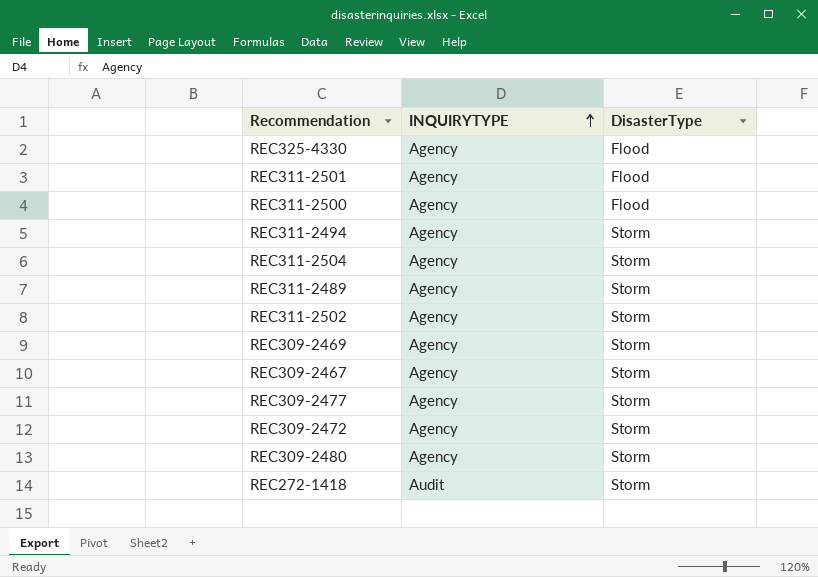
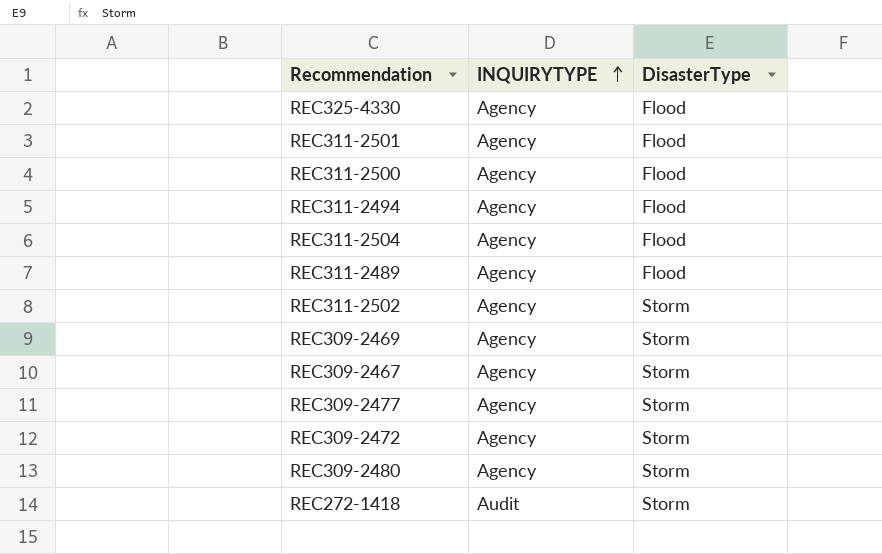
REC311-2494 | DisasterType: Storm -> Flood
REC311-2504 | DisasterType: Storm -> Flood
REC311-2489 | DisasterType: Storm -> Flood

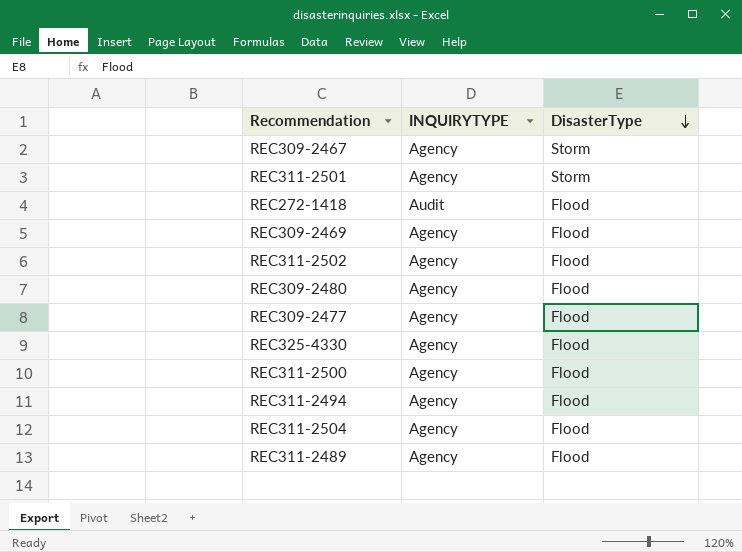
row order: INQUIRYTYPE ascending -> DisasterType descending
row REC309-2472: Agency | Storm -> none
REC311-2501 | DisasterType: Flood -> Storm
REC272-1418 | DisasterType: Storm -> Flood
REC309-2469 | DisasterType: Storm -> Flood
REC311-2502 | DisasterType: Storm -> Flood
REC309-2480 | DisasterType: Storm -> Flood
REC309-2477 | DisasterType: Storm -> Flood

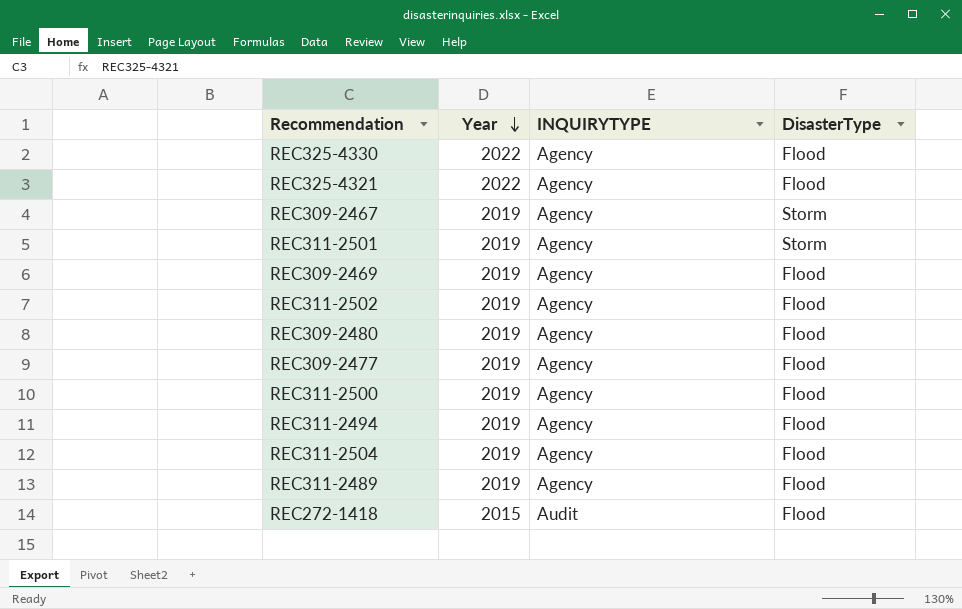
row order: DisasterType descending -> Year descending
column Year | position: none -> 2
row REC325-4321: none -> 2022 | Agency | Flood

